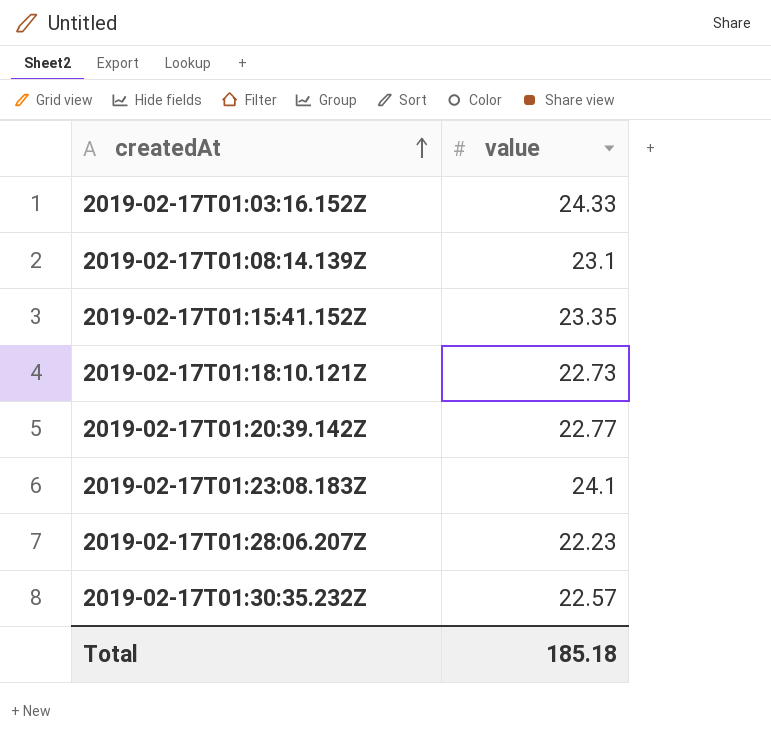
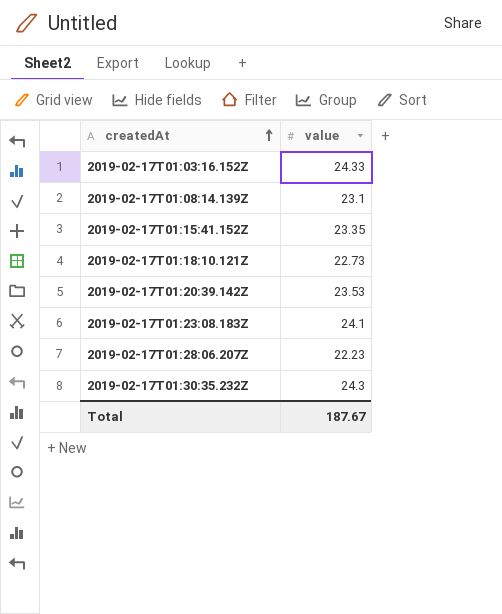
2019-02-17T01:20:39.142Z | value: 22.77 -> 23.53
2019-02-17T01:30:35.232Z | value: 22.57 -> 24.3
Total | value: 185.18 -> 187.67

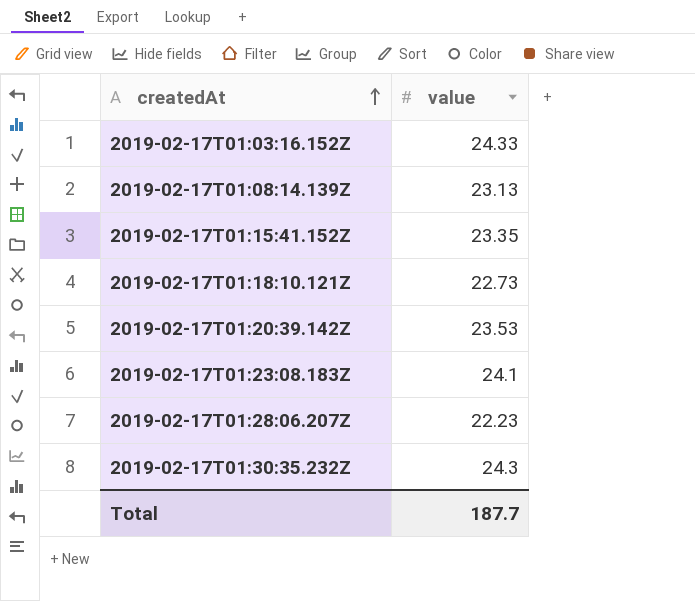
2019-02-17T01:08:14.139Z | value: 23.1 -> 23.13
Total | value: 187.67 -> 187.7

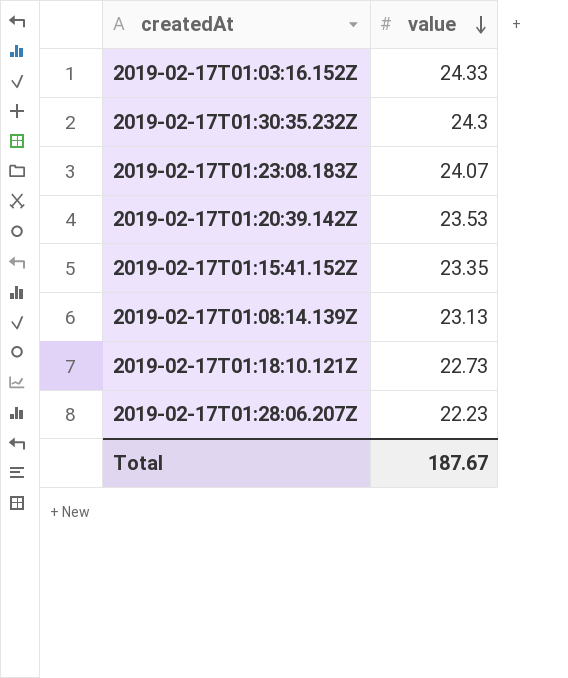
row order: createdAt ascending -> value descending
2019-02-17T01:23:08.183Z | value: 24.1 -> 24.07
Total | value: 187.7 -> 187.67

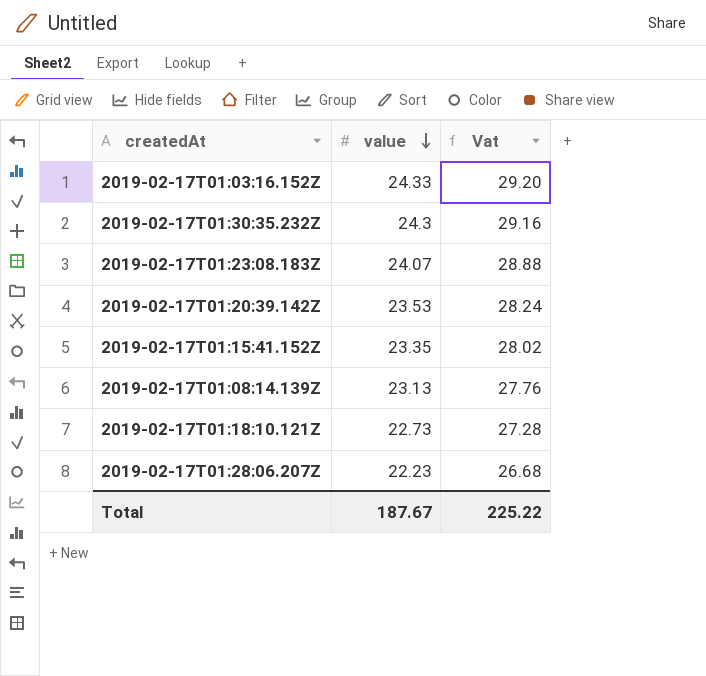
column Vat | formula: none -> [value] * 1.2

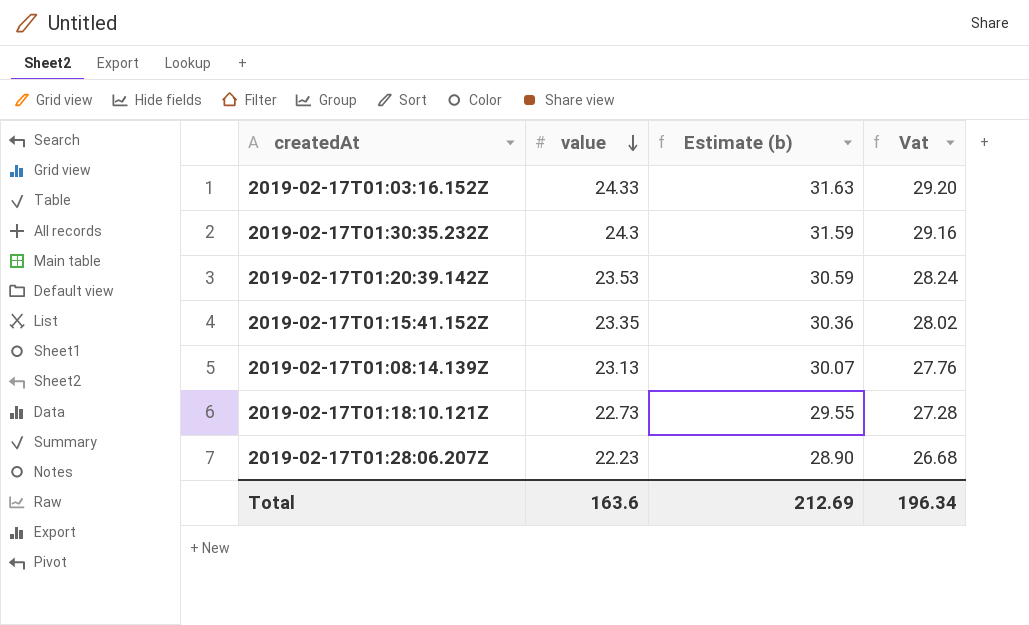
column Estimate (b) | formula: none -> [value] * 1.3
row 2019-02-17T01:23:08.183Z: 24.07 | 28.88 -> none
Total | value: 187.67 -> 163.6
Total | Vat: 225.22 -> 196.34

